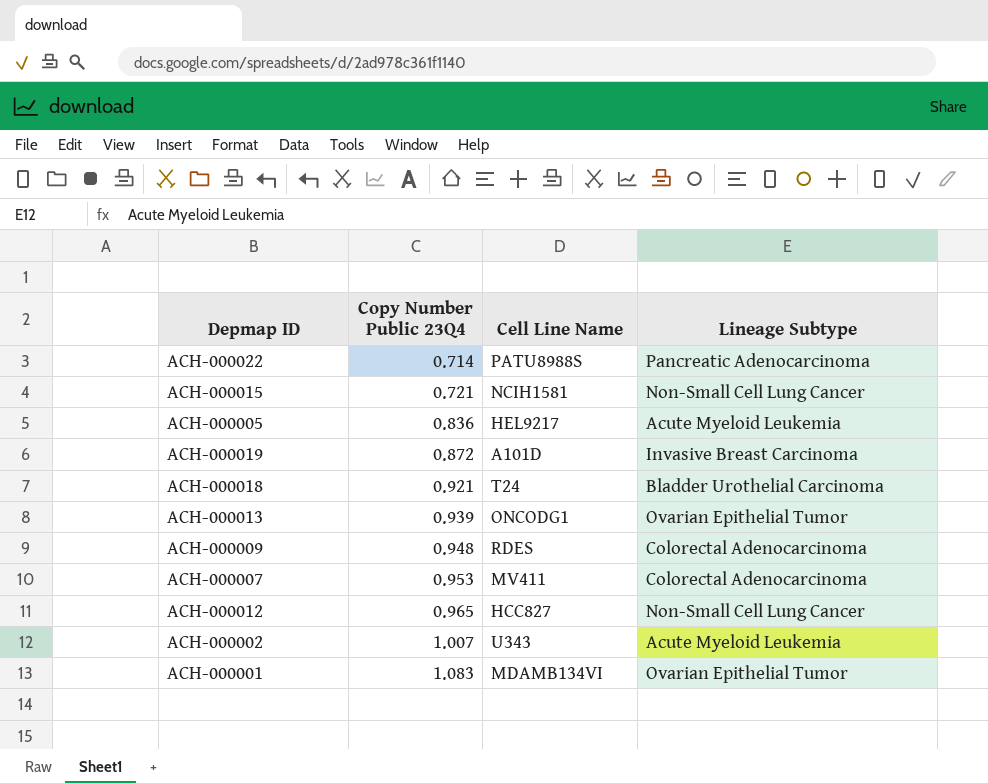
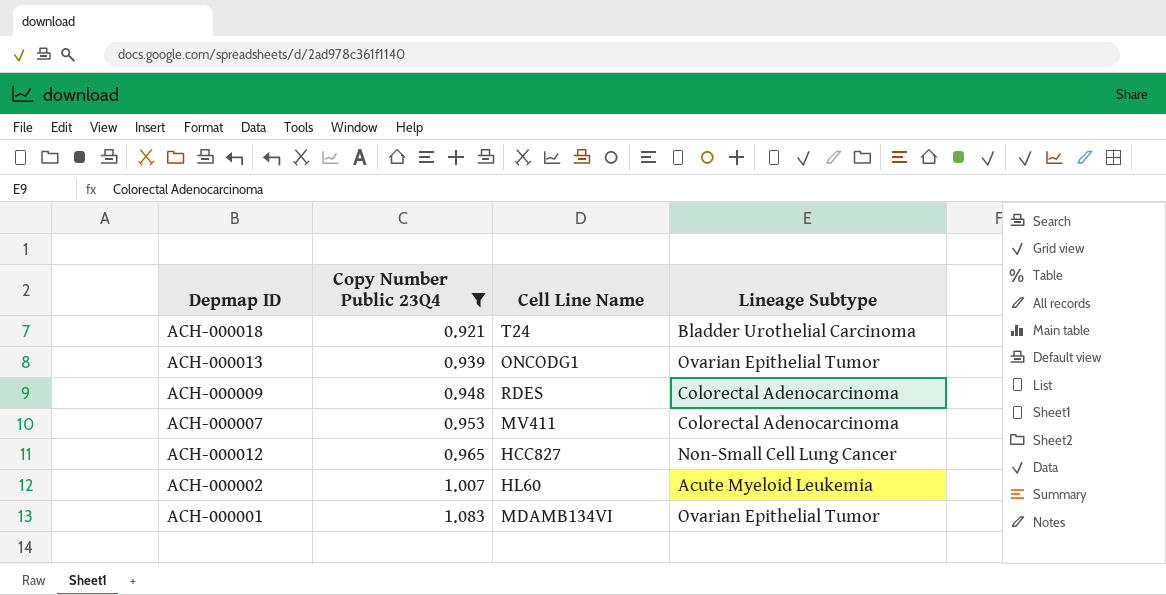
filter: none -> Copy Number Public 23Q4 >= 0.921
ACH-000002 | Cell Line Name: U343 -> HL60

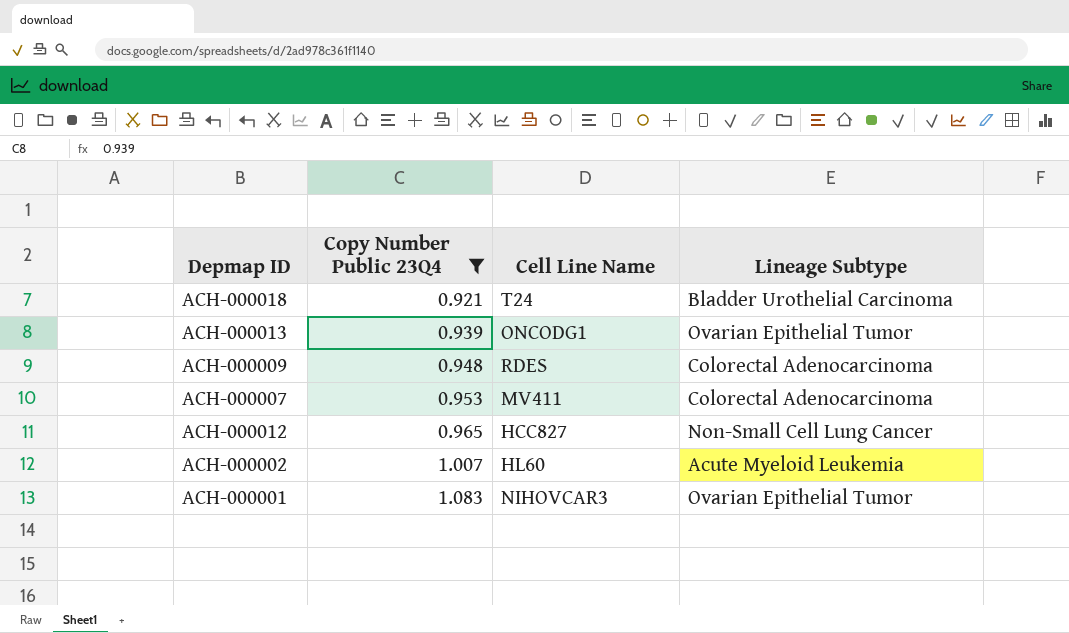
ACH-000001 | Cell Line Name: MDAMB134VI -> NIHOVCAR3

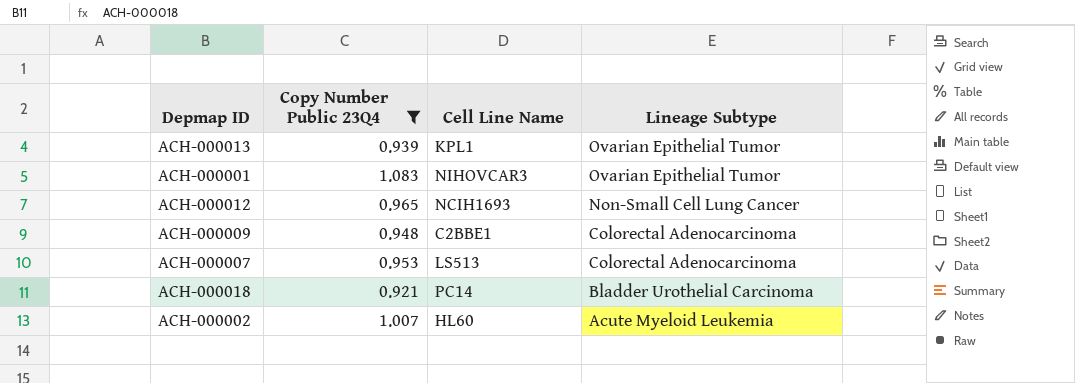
row order: Copy Number Public 23Q4 ascending -> Lineage Subtype descending
ACH-000013 | Cell Line Name: ONCODG1 -> KPL1
ACH-000012 | Cell Line Name: HCC827 -> NCIH1693
ACH-000009 | Cell Line Name: RDES -> C2BBE1
ACH-000007 | Cell Line Name: MV411 -> LS513
ACH-000018 | Cell Line Name: T24 -> PC14

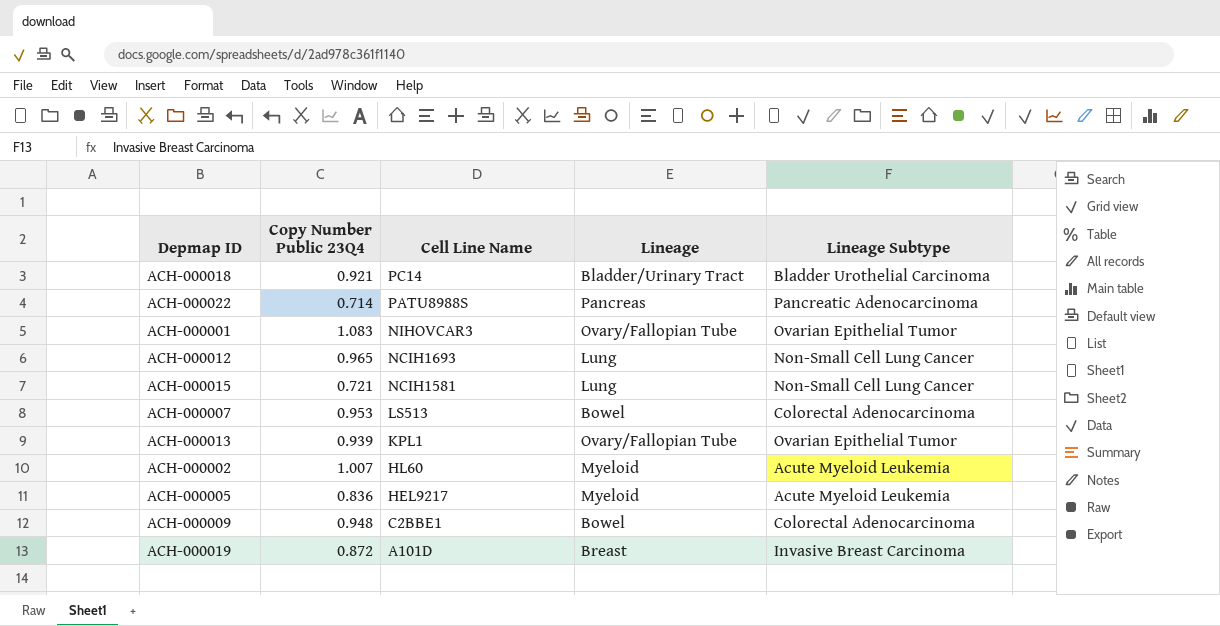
filter: Copy Number Public 23Q4 >= 0.921 -> none
row order: Lineage Subtype descending -> Cell Line Name descending
column Lineage | position: none -> 4

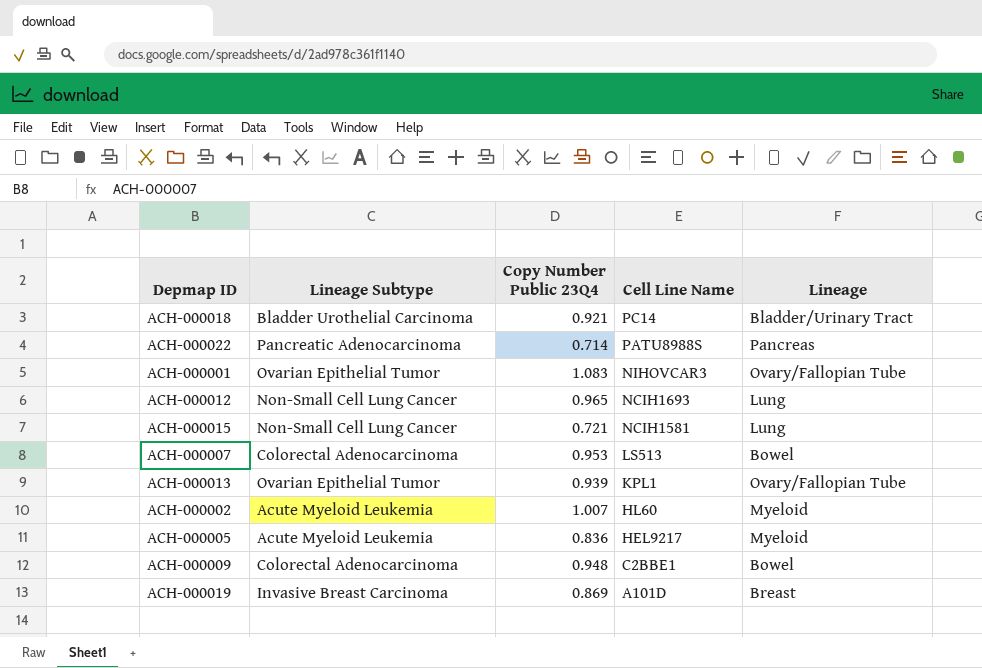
column Lineage Subtype | position: 5 -> 2
ACH-000019 | Copy Number Public 23Q4: 0.872 -> 0.869

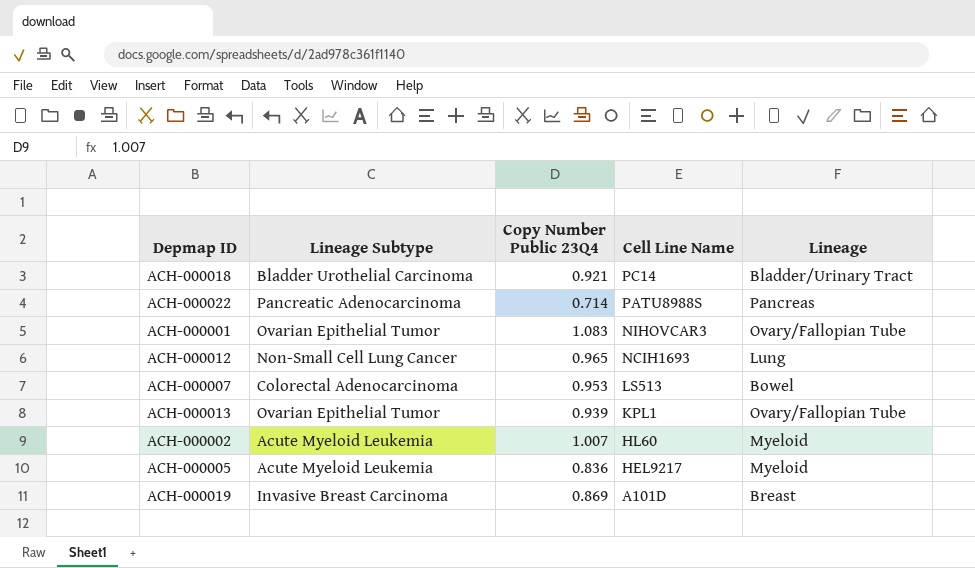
row ACH-000015: Non-Small Cell Lung Cancer | 0.721 | NCIH1581 | Lung -> none
row ACH-000009: Colorectal Adenocarcinoma | 0.948 | C2BBE1 | Bowel -> none

